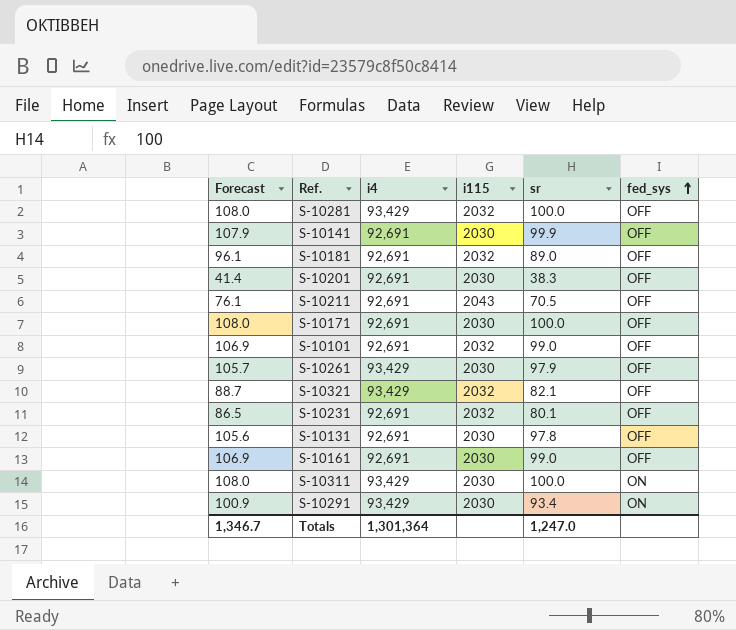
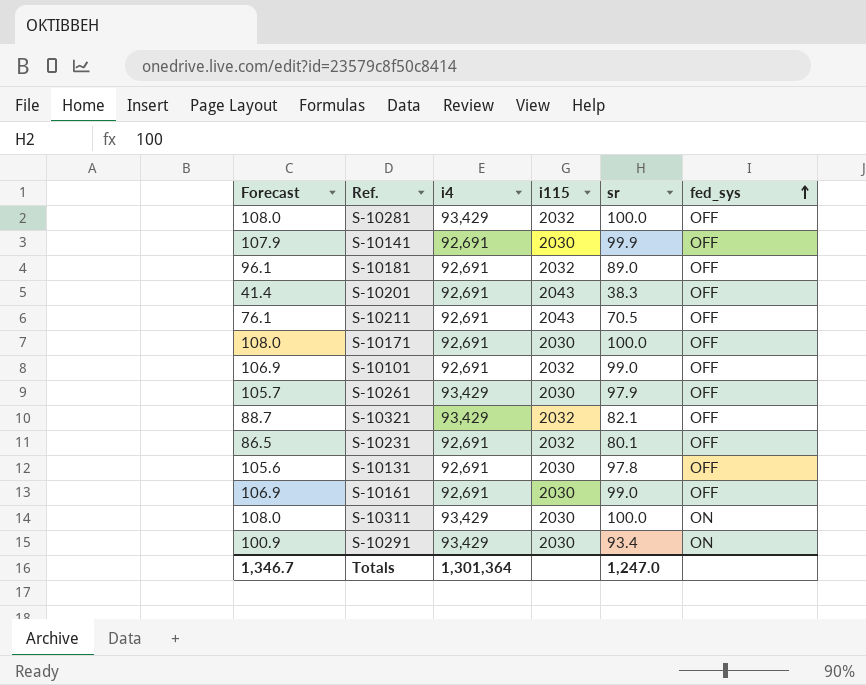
S-10201 | i115: 2030 -> 2043

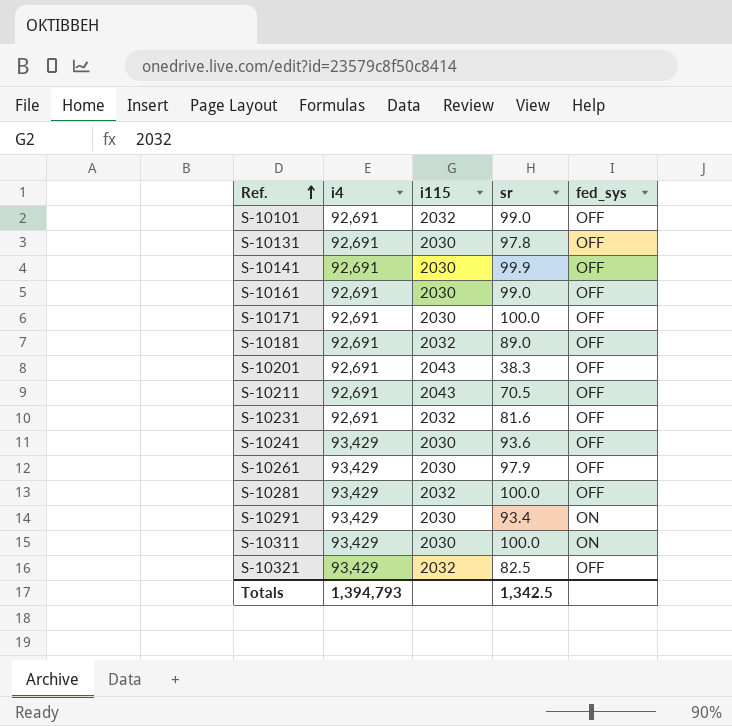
row order: fed_sys ascending -> Ref. ascending
column Forecast | formula: [sr] * 1.08 -> none
S-10231 | sr: 80.1 -> 81.6
row S-10241: none -> 93,429 | 2030 | 93.6 | OFF
S-10321 | sr: 82.1 -> 82.5
Totals | i4: 1,301,364 -> 1,394,793
Totals | sr: 1,247.0 -> 1,342.5

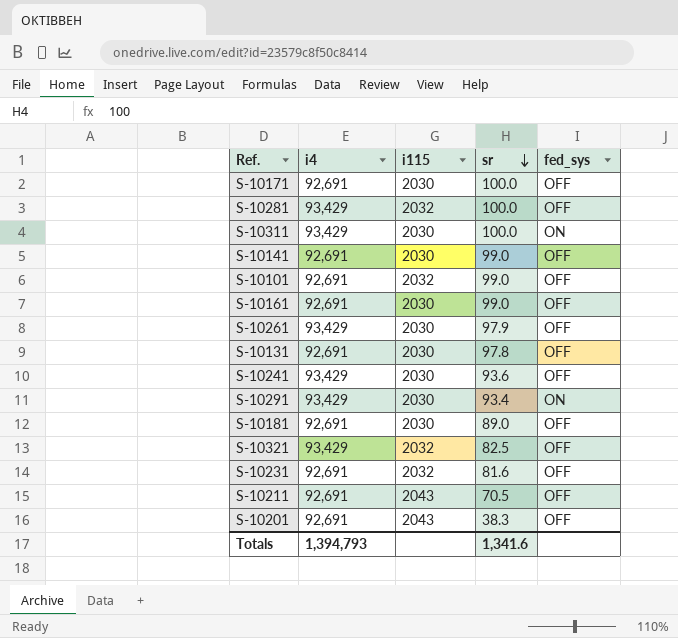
row order: Ref. ascending -> sr descending
S-10141 | sr: 99.9 -> 99.0
S-10181 | i115: 2032 -> 2030
Totals | sr: 1,342.5 -> 1,341.6

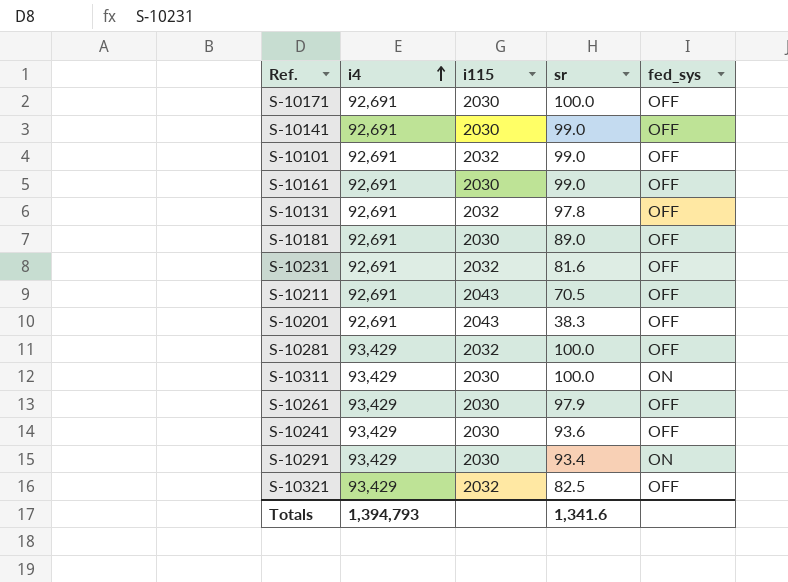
row order: sr descending -> i4 ascending
S-10131 | i115: 2030 -> 2032

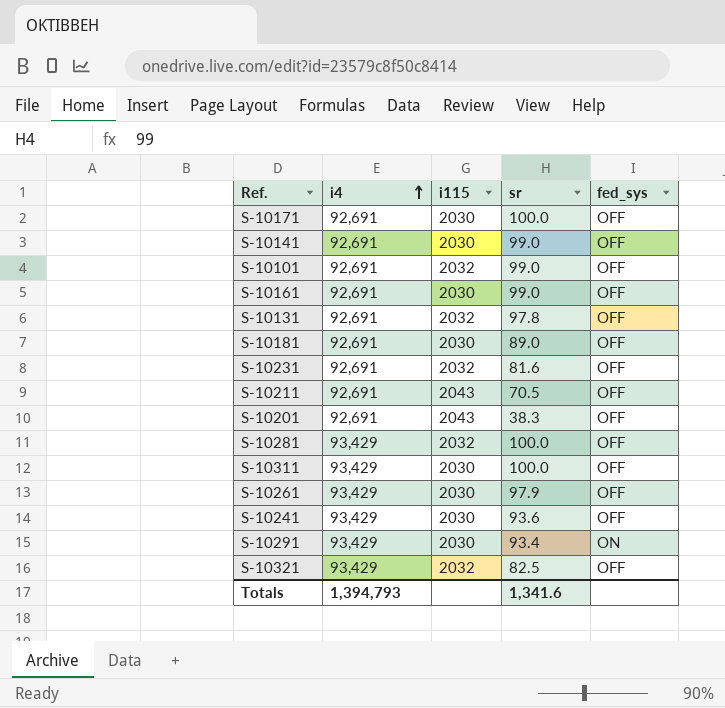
S-10311 | fed_sys: ON -> OFF

